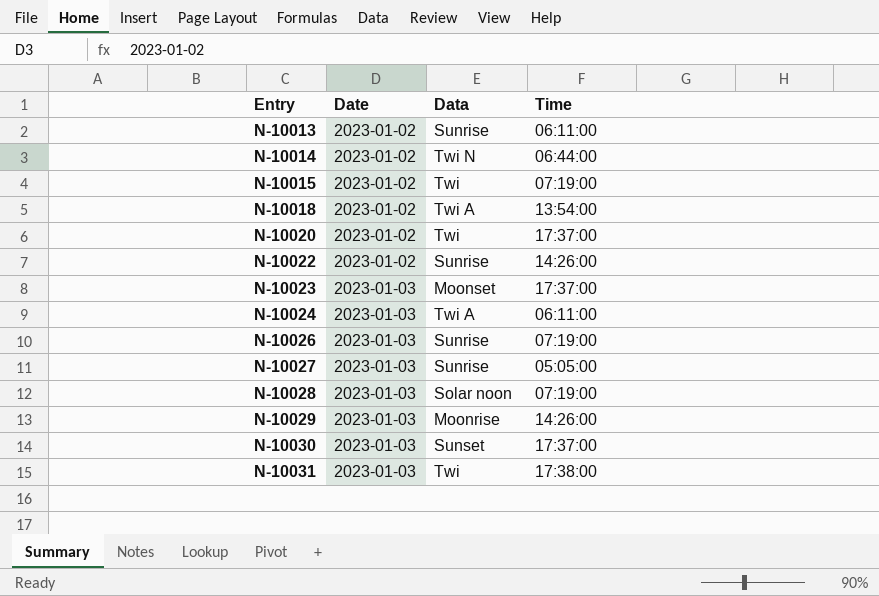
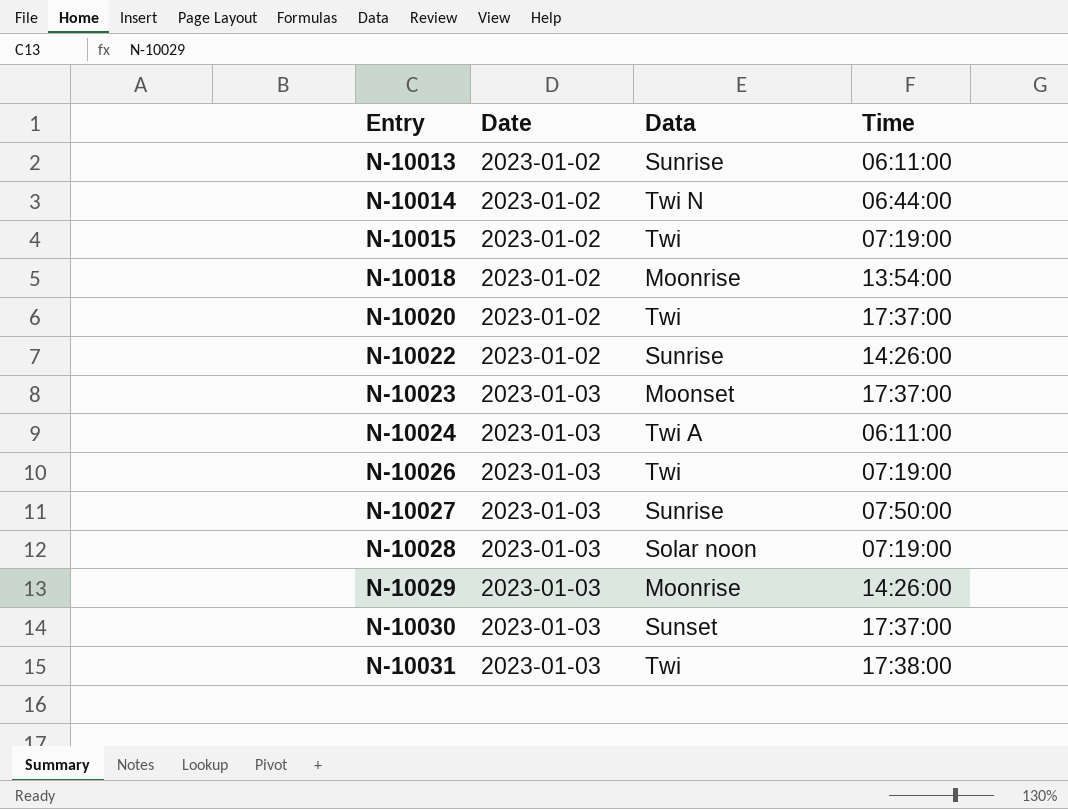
N-10018 | Data: Twi A -> Moonrise
N-10026 | Data: Sunrise -> Twi
N-10027 | Time: 05:05:00 -> 07:50:00

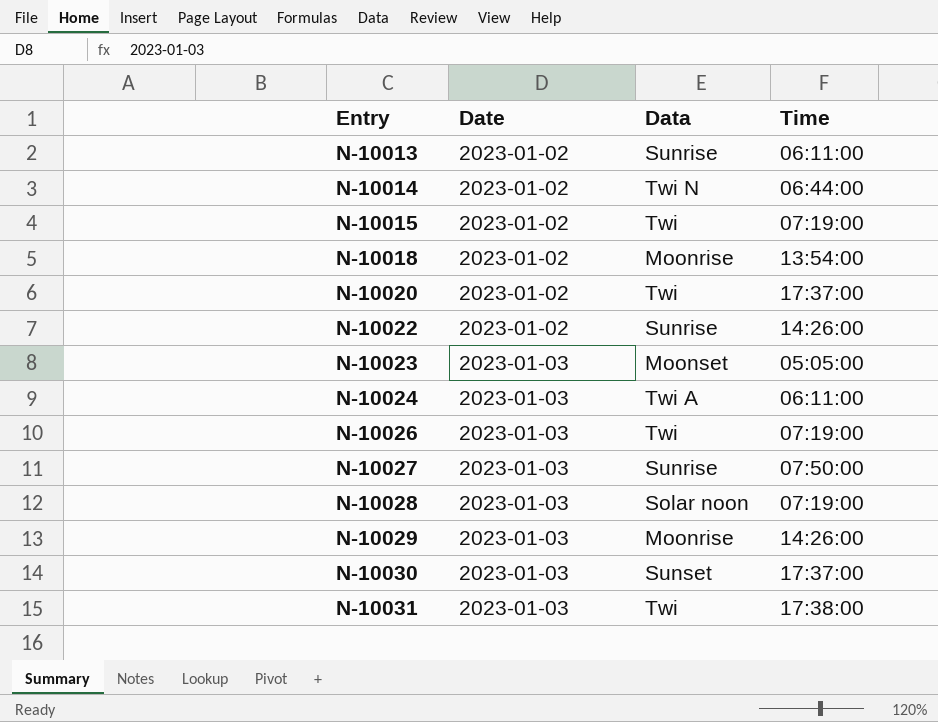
N-10023 | Time: 17:37:00 -> 05:05:00

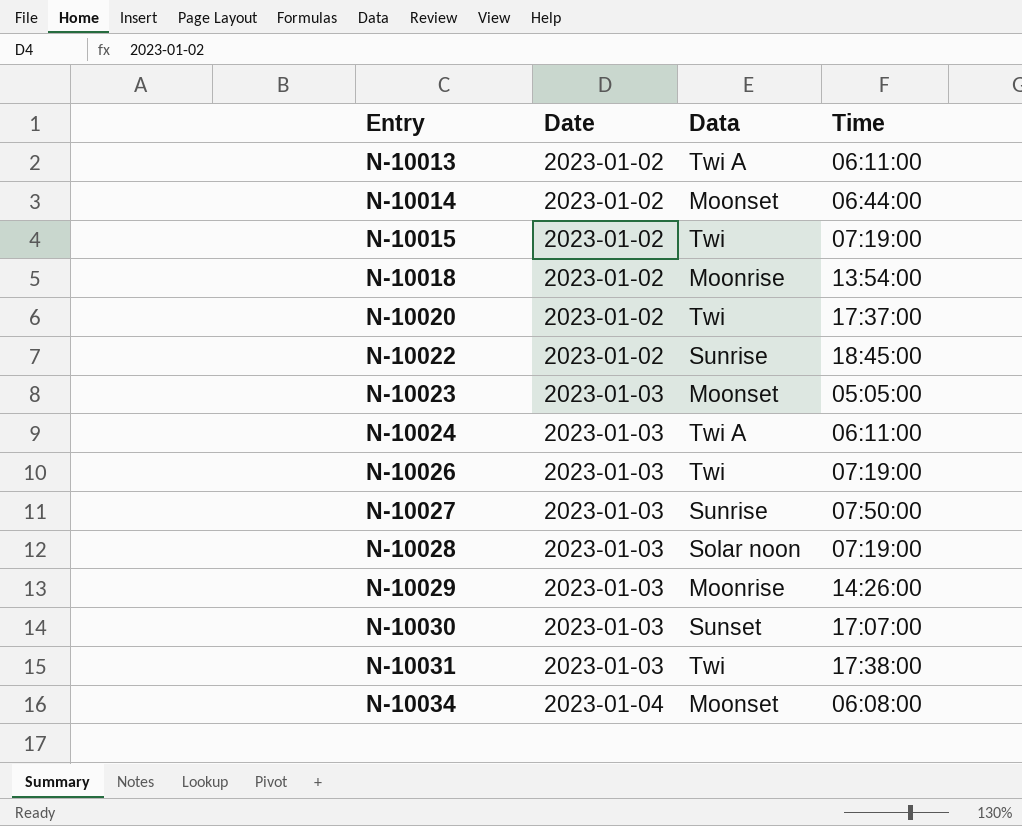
N-10013 | Data: Sunrise -> Twi A
N-10014 | Data: Twi N -> Moonset
N-10022 | Time: 14:26:00 -> 18:45:00
N-10030 | Time: 17:37:00 -> 17:07:00
row N-10034: none -> 2023-01-04 | Moonset | 06:08:00

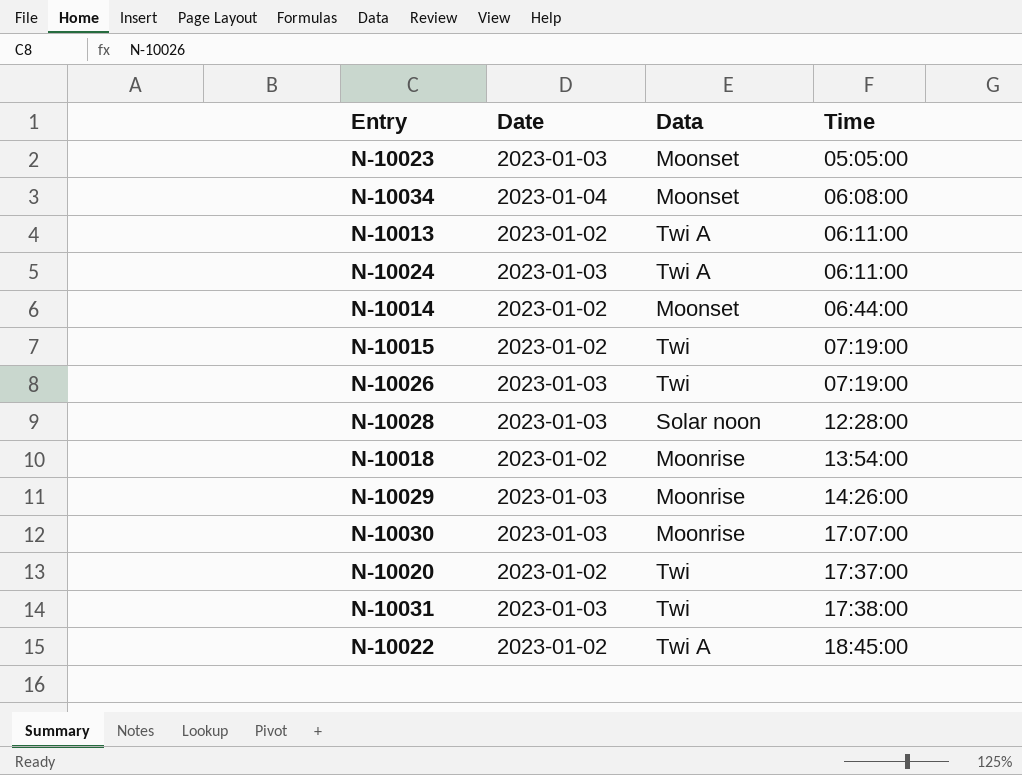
row order: Entry ascending -> Time ascending
row N-10027: 2023-01-03 | Sunrise | 07:50:00 -> none
N-10028 | Time: 07:19:00 -> 12:28:00
N-10030 | Data: Sunset -> Moonrise
N-10022 | Data: Sunrise -> Twi A

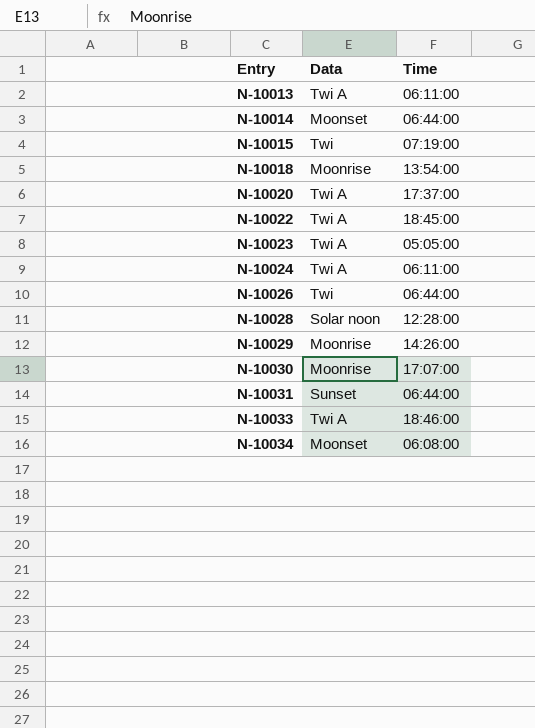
row order: Time ascending -> Entry ascending
column Date | position: 2 -> none
N-10020 | Data: Twi -> Twi A
N-10023 | Data: Moonset -> Twi A
N-10026 | Time: 07:19:00 -> 06:44:00
N-10031 | Data: Twi -> Sunset
N-10031 | Time: 17:38:00 -> 06:44:00
row N-10033: none -> Twi A | 18:46:00

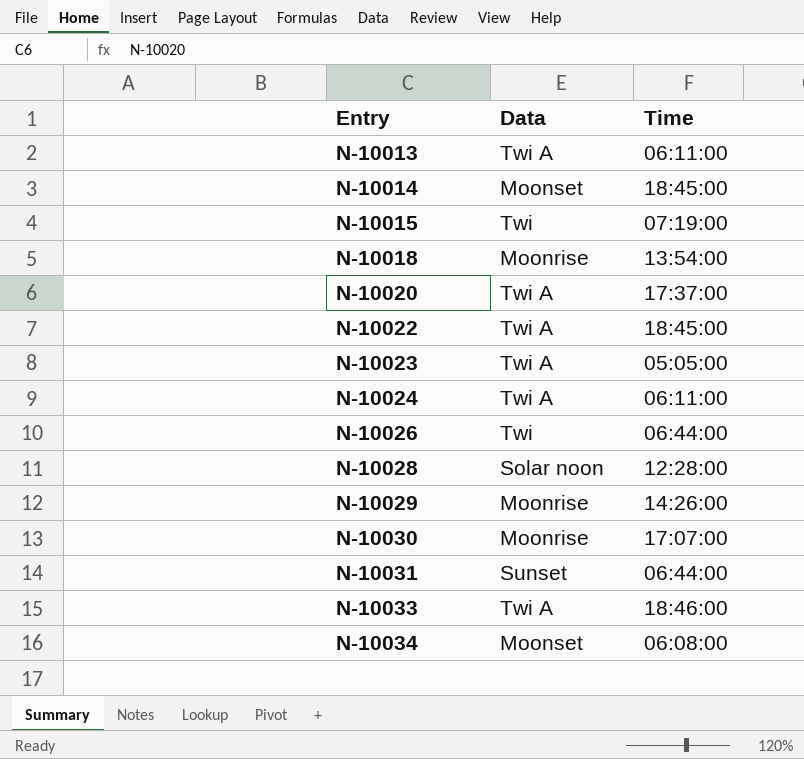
N-10014 | Time: 06:44:00 -> 18:45:00

